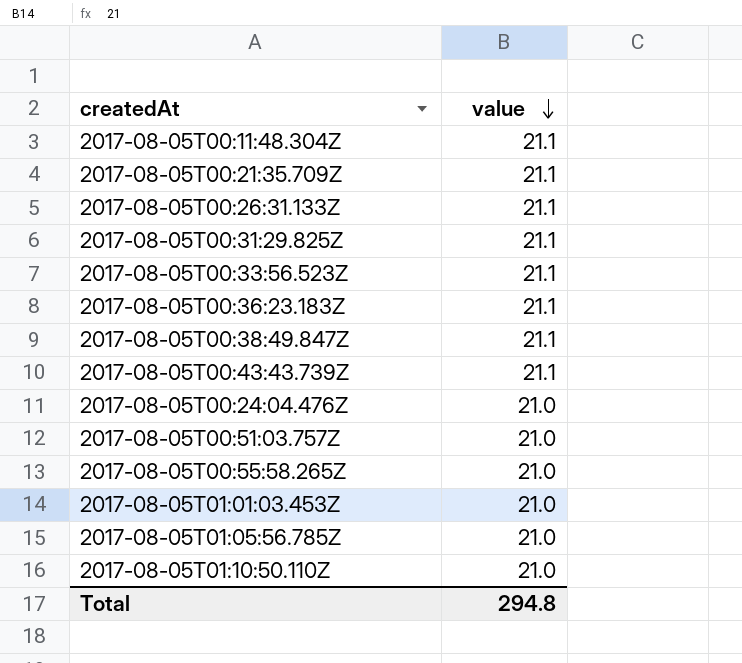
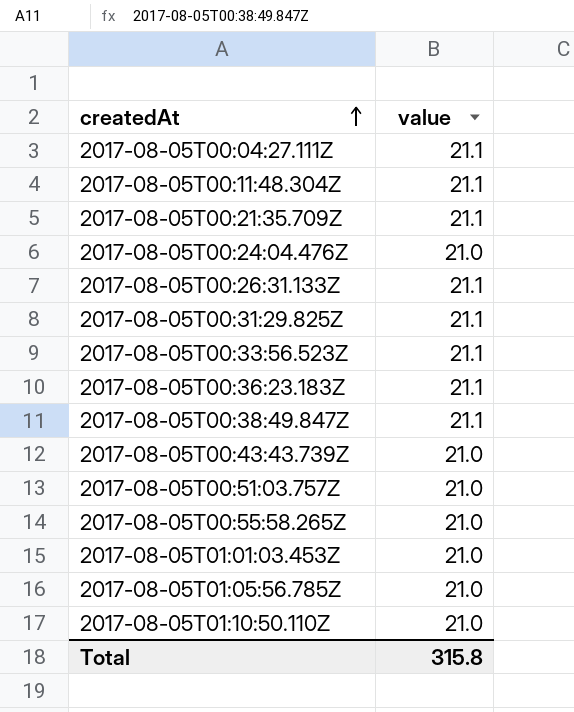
row order: value descending -> createdAt ascending
row 2017-08-05T00:04:27.111Z: none -> 21.1
2017-08-05T00:43:43.739Z | value: 21.1 -> 21.0
Total | value: 294.8 -> 315.8

